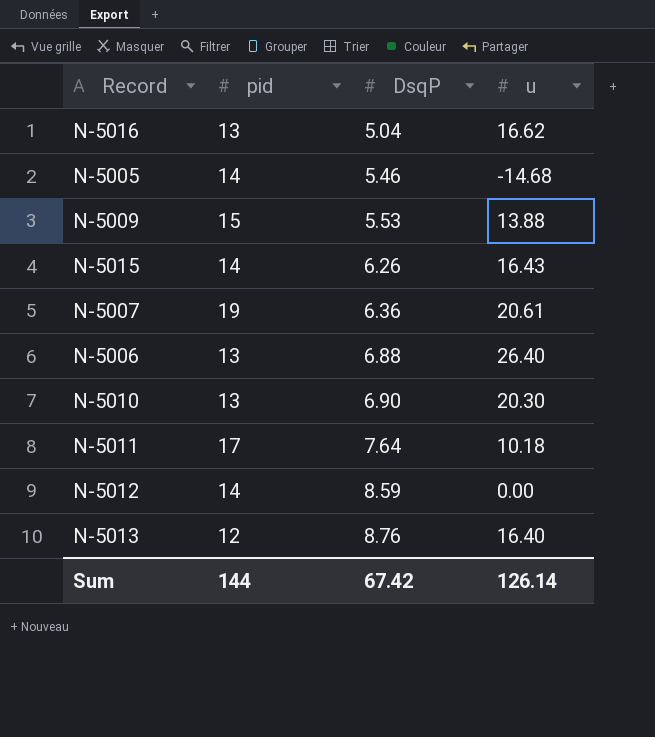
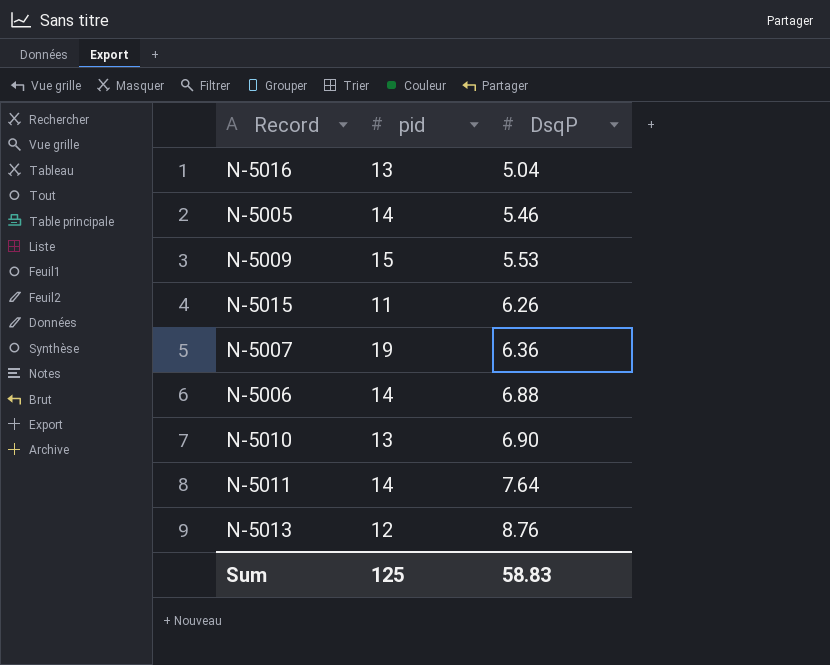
column u | position: 4 -> none
row N-5012: 14 | 8.59 | 0.00 -> none
N-5015 | pid: 14 -> 11
N-5006 | pid: 13 -> 14
N-5011 | pid: 17 -> 14
Sum | pid: 144 -> 125
Sum | DsqP: 67.42 -> 58.83

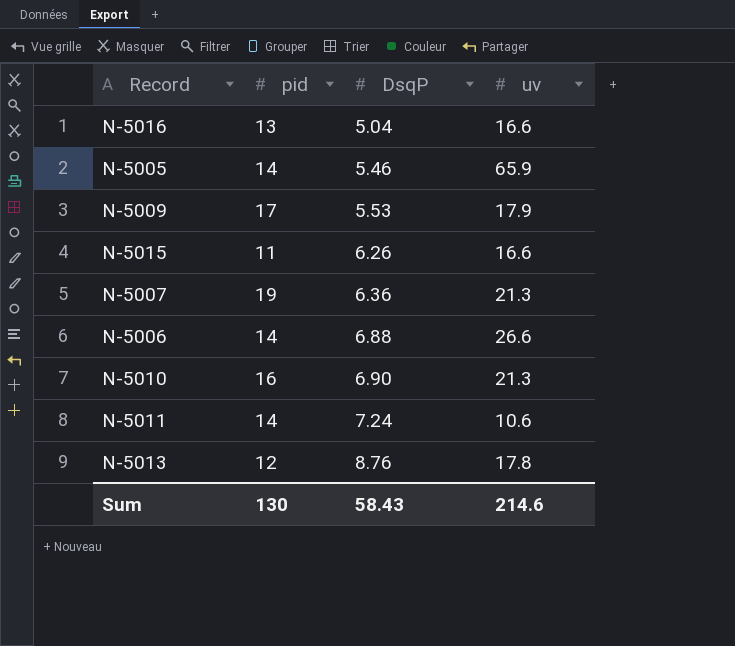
column uv | position: none -> 4
N-5009 | pid: 15 -> 17
N-5010 | pid: 13 -> 16
N-5011 | DsqP: 7.64 -> 7.24
Sum | pid: 125 -> 130
Sum | DsqP: 58.83 -> 58.43

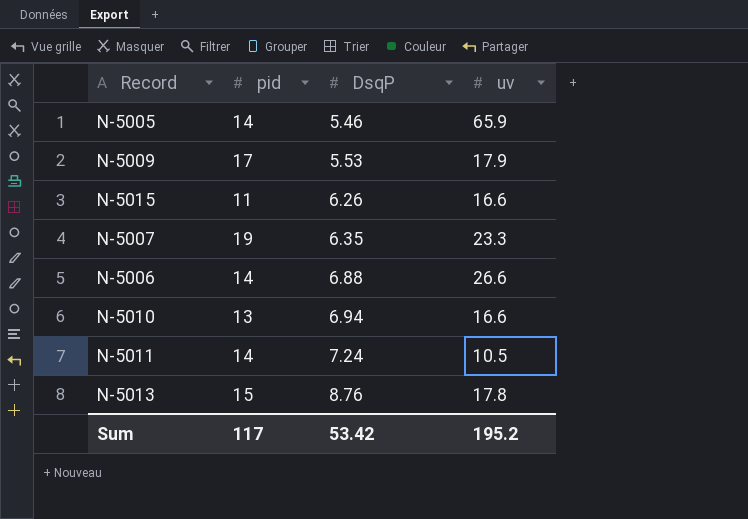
row N-5016: 13 | 5.04 | 16.6 -> none
N-5007 | DsqP: 6.36 -> 6.35
N-5007 | uv: 21.3 -> 23.3
N-5010 | pid: 16 -> 13
N-5010 | DsqP: 6.90 -> 6.94
N-5010 | uv: 21.3 -> 16.6
N-5011 | uv: 10.6 -> 10.5
N-5013 | pid: 12 -> 15
Sum | pid: 130 -> 117
Sum | DsqP: 58.43 -> 53.42
Sum | uv: 214.6 -> 195.2

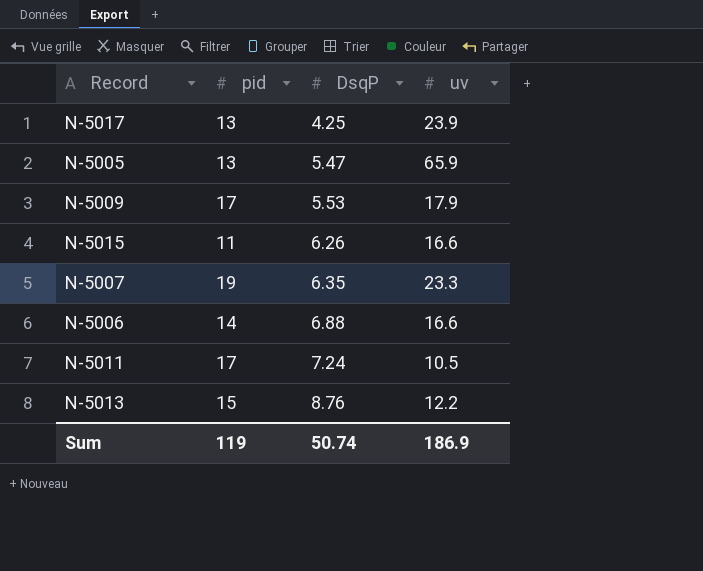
row N-5010: 13 | 6.94 | 16.6 -> none
row N-5017: none -> 13 | 4.25 | 23.9
N-5005 | pid: 14 -> 13
N-5005 | DsqP: 5.46 -> 5.47
N-5006 | uv: 26.6 -> 16.6
N-5011 | pid: 14 -> 17
N-5013 | uv: 17.8 -> 12.2
Sum | pid: 117 -> 119
Sum | DsqP: 53.42 -> 50.74
Sum | uv: 195.2 -> 186.9

